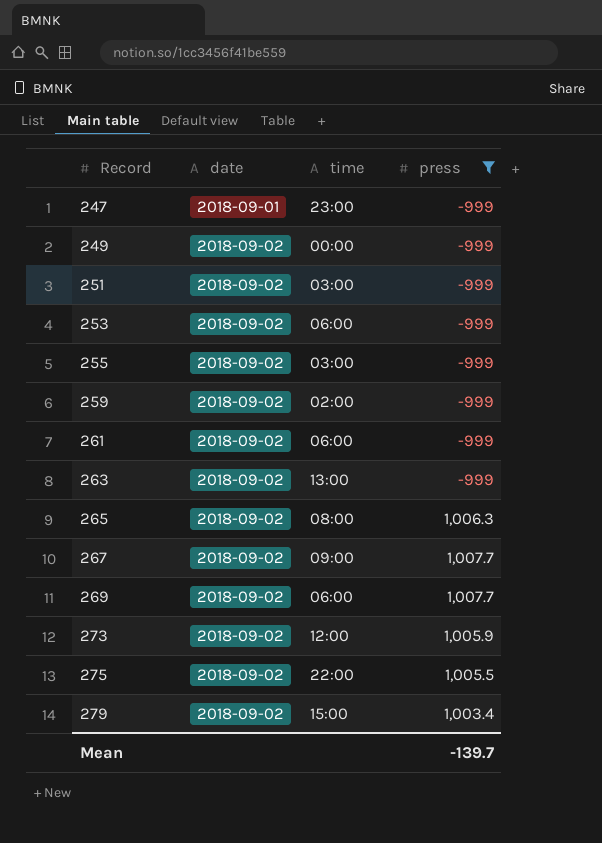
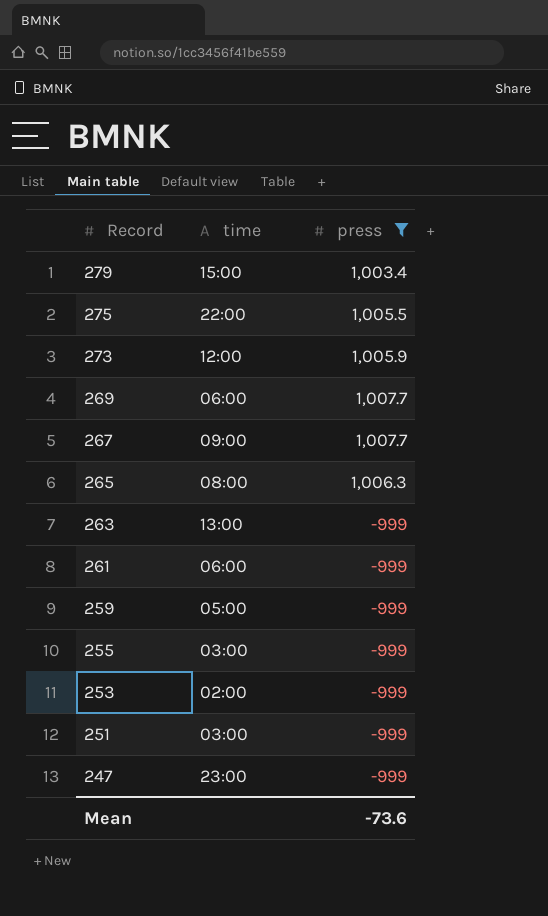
row order: Record ascending -> Record descending
column date | position: 2 -> none
row 249: 2018-09-02 | 00:00 | -999 -> none
259 | time: 02:00 -> 05:00
253 | time: 06:00 -> 02:00
Mean | press: -139.7 -> -73.6

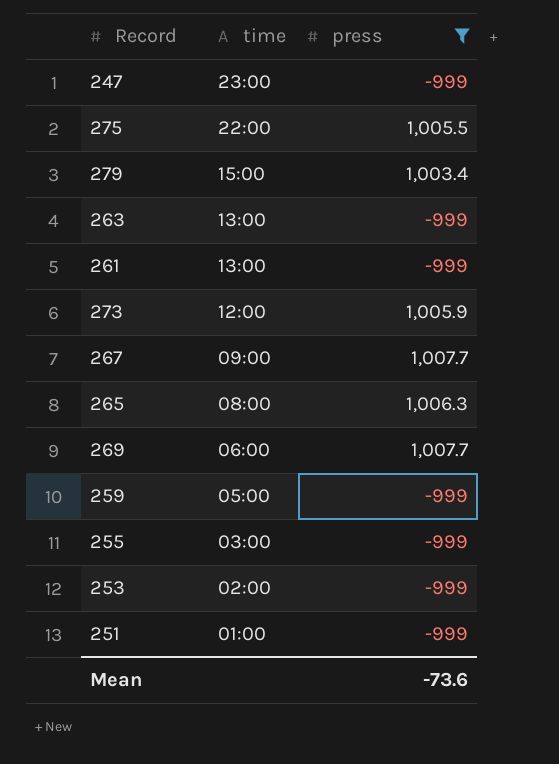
row order: Record descending -> time descending
261 | time: 06:00 -> 13:00
251 | time: 03:00 -> 01:00

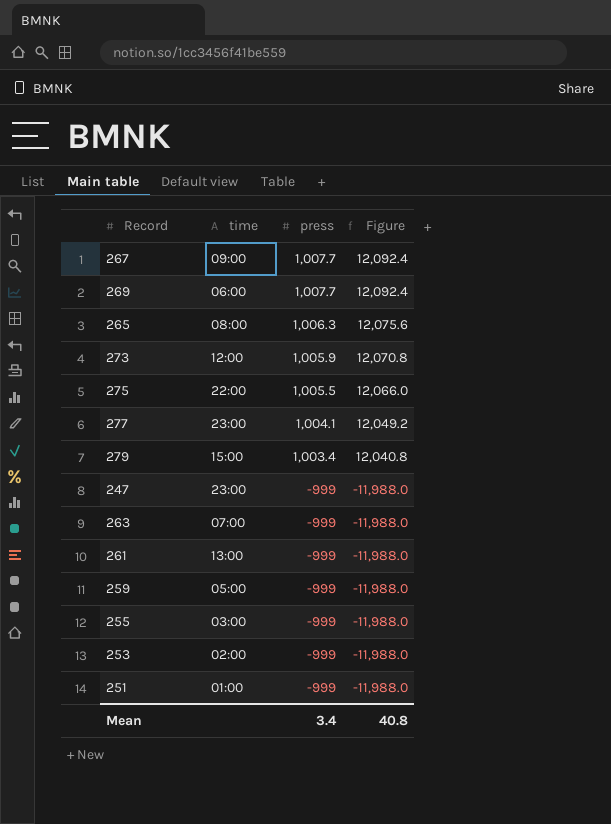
filter: press != 1,004.1 -> none
row order: time descending -> press descending
column Figure | formula: none -> [press] * 12
263 | time: 13:00 -> 07:00
Mean | press: -73.6 -> 3.4

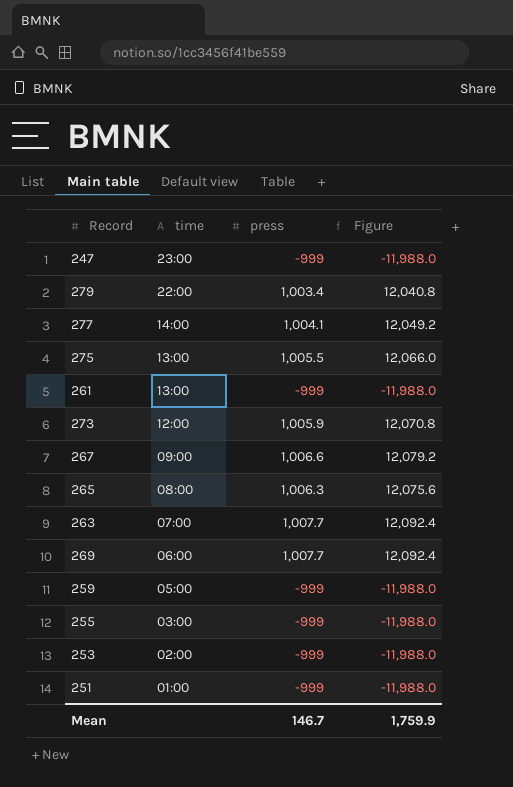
row order: press descending -> time descending
279 | time: 15:00 -> 22:00
277 | time: 23:00 -> 14:00
275 | time: 22:00 -> 13:00
267 | press: 1,007.7 -> 1,006.6
267 | Figure: 12,092.4 -> 12,079.2
263 | press: -999 -> 1,007.7
263 | Figure: -11,988.0 -> 12,092.4
Mean | press: 3.4 -> 146.7
Mean | Figure: 40.8 -> 1,759.9

